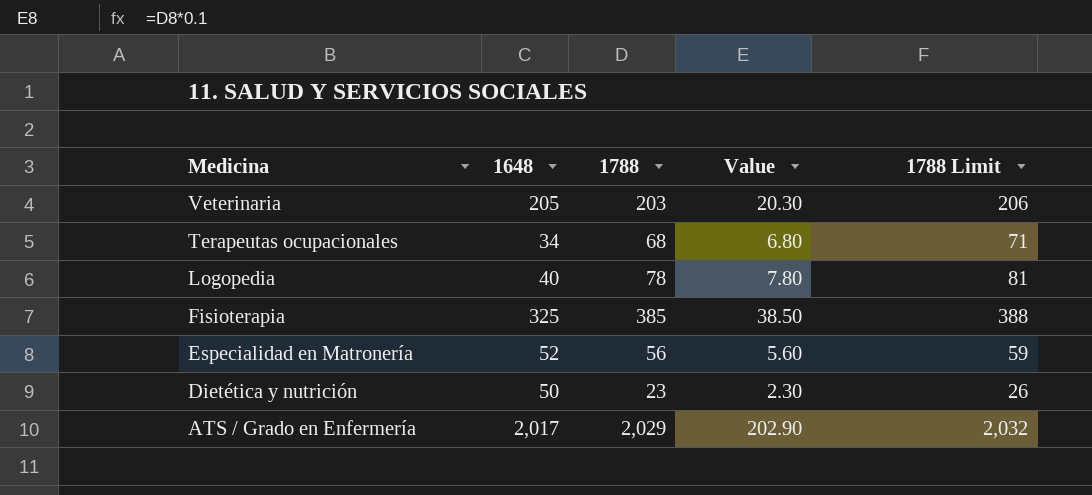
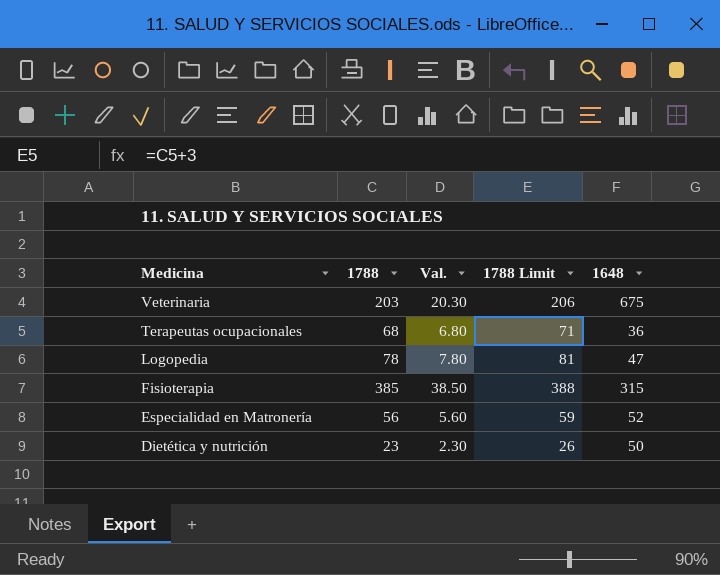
column name: Value -> Val.
column 1648 | position: 2 -> 5
row ATS / Grado en Enfermería: 2,017 | 2,029 | 202.90 | 2,032 -> none
Veterinaria | 1648: 205 -> 675
Terapeutas ocupacionales | 1648: 34 -> 36
Logopedia | 1648: 40 -> 47
Fisioterapia | 1648: 325 -> 315

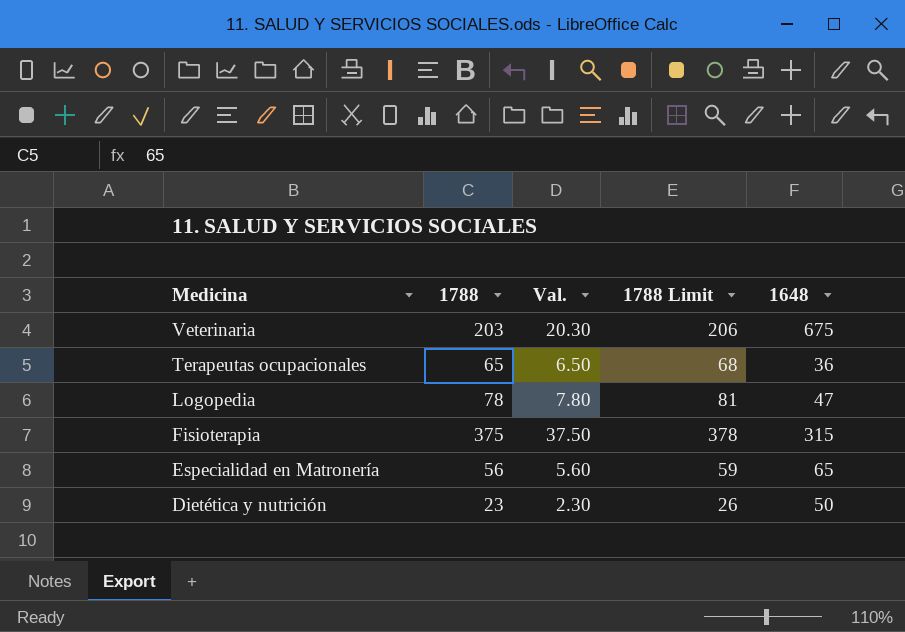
Terapeutas ocupacionales | 1788: 68 -> 65
Terapeutas ocupacionales | Val.: 6.80 -> 6.50
Terapeutas ocupacionales | 1788 Limit: 71 -> 68
Fisioterapia | 1788: 385 -> 375
Fisioterapia | Val.: 38.50 -> 37.50
Fisioterapia | 1788 Limit: 388 -> 378
Especialidad en Matronería | 1648: 52 -> 65

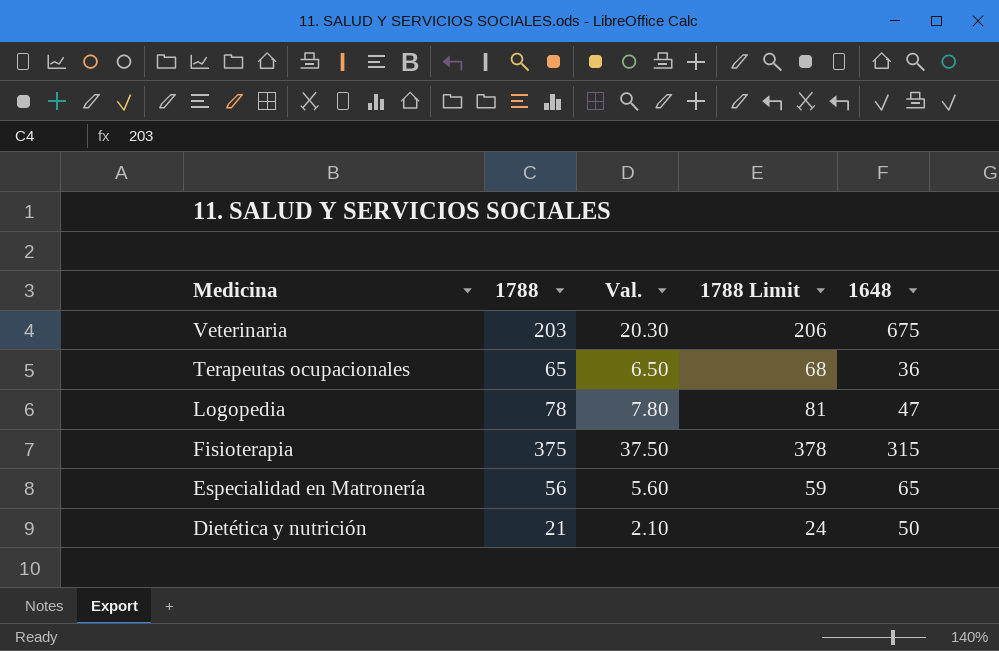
Dietética y nutrición | 1788: 23 -> 21
Dietética y nutrición | Val.: 2.30 -> 2.10
Dietética y nutrición | 1788 Limit: 26 -> 24

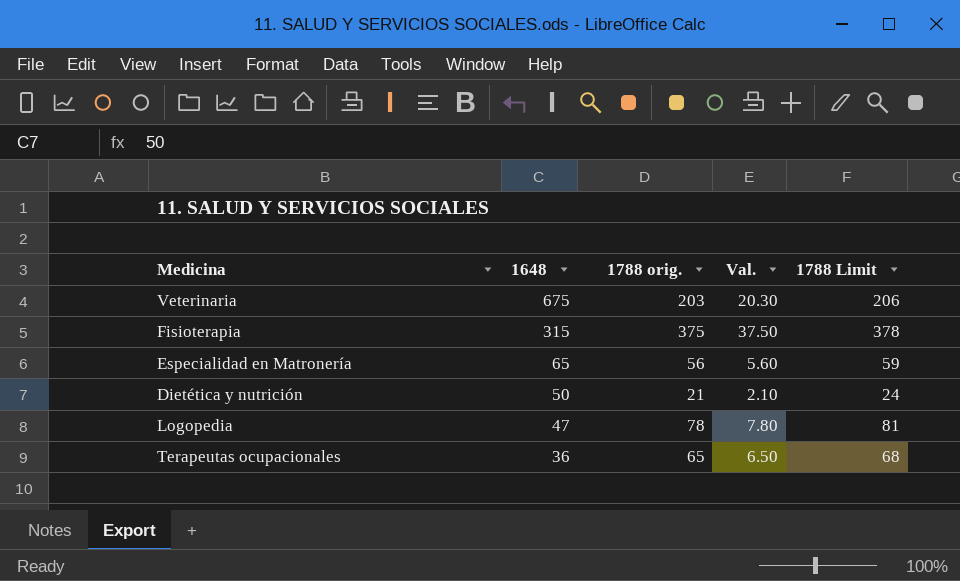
row order: Medicina descending -> 1648 descending
column 1648 | position: 5 -> 2
column name: 1788 -> 1788 orig.

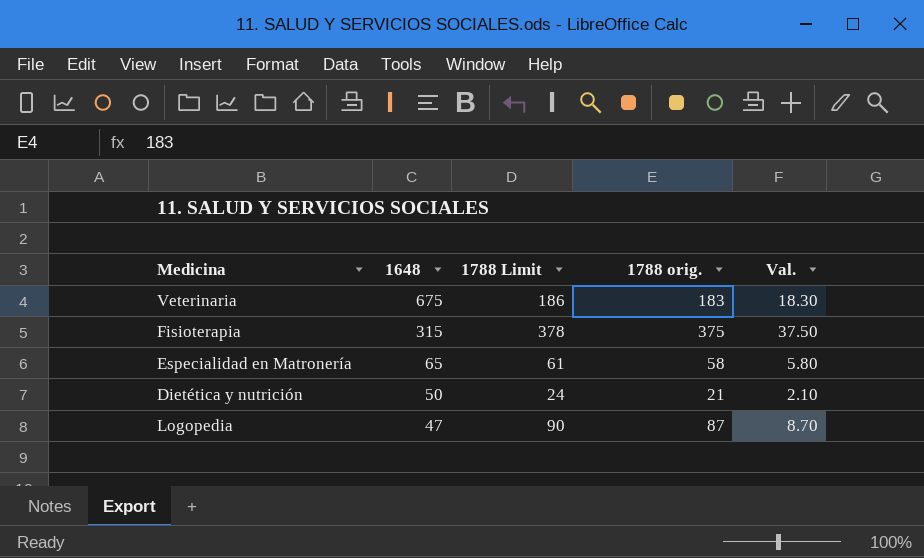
column 1788 Limit | position: 5 -> 3
row Terapeutas ocupacionales: 36 | 65 | 6.50 | 68 -> none
Veterinaria | 1788 Limit: 206 -> 186
Veterinaria | 1788 orig.: 203 -> 183
Veterinaria | Val.: 20.30 -> 18.30
Especialidad en Matronería | 1788 Limit: 59 -> 61
Especialidad en Matronería | 1788 orig.: 56 -> 58
Especialidad en Matronería | Val.: 5.60 -> 5.80
Logopedia | 1788 Limit: 81 -> 90
Logopedia | 1788 orig.: 78 -> 87
Logopedia | Val.: 7.80 -> 8.70

